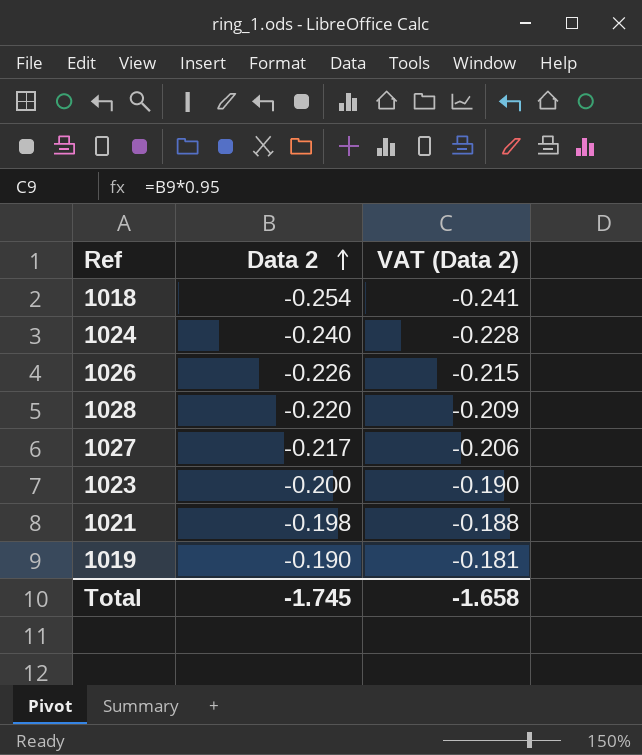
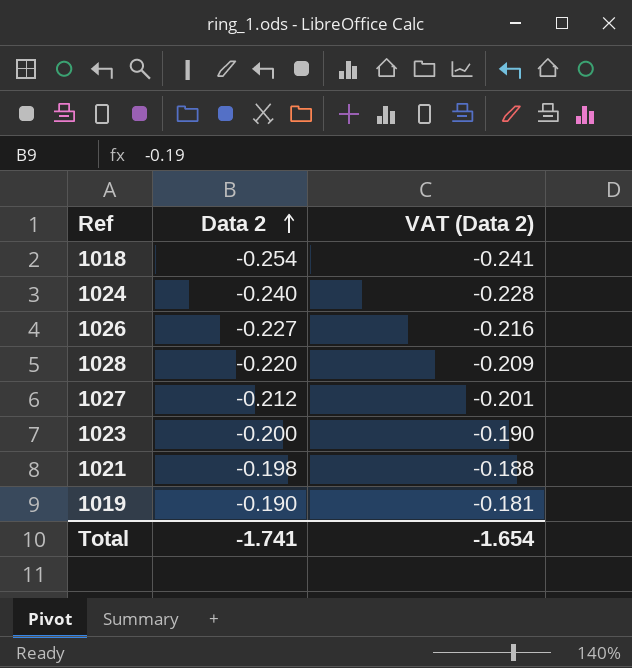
1026 | Data 2: -0.226 -> -0.227
1026 | VAT (Data 2): -0.215 -> -0.216
1027 | Data 2: -0.217 -> -0.212
1027 | VAT (Data 2): -0.206 -> -0.201
Total | Data 2: -1.745 -> -1.741
Total | VAT (Data 2): -1.658 -> -1.654

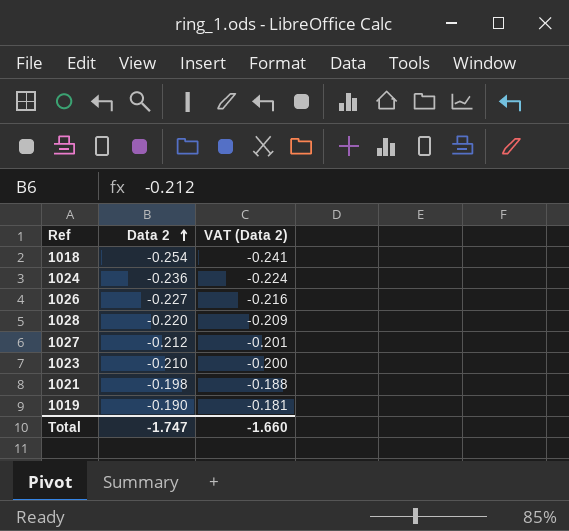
1024 | Data 2: -0.240 -> -0.236
1024 | VAT (Data 2): -0.228 -> -0.224
1023 | Data 2: -0.200 -> -0.210
1023 | VAT (Data 2): -0.190 -> -0.200
Total | Data 2: -1.741 -> -1.747
Total | VAT (Data 2): -1.654 -> -1.660

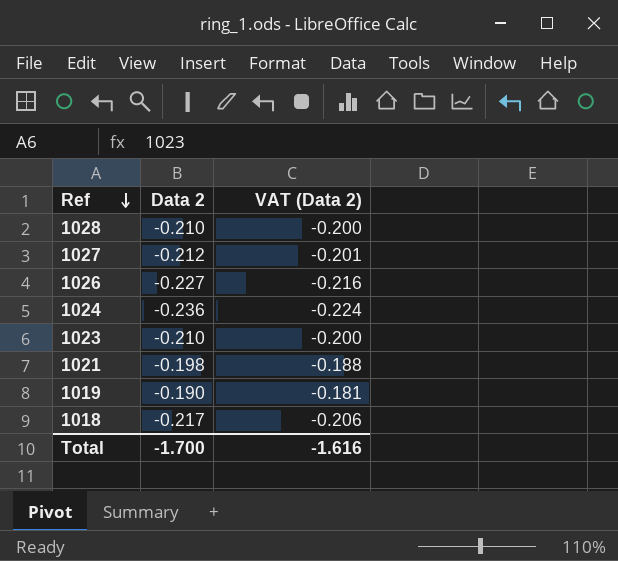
row order: Data 2 ascending -> Ref descending
1028 | Data 2: -0.220 -> -0.210
1028 | VAT (Data 2): -0.209 -> -0.200
1018 | Data 2: -0.254 -> -0.217
1018 | VAT (Data 2): -0.241 -> -0.206
Total | Data 2: -1.747 -> -1.700
Total | VAT (Data 2): -1.660 -> -1.616

